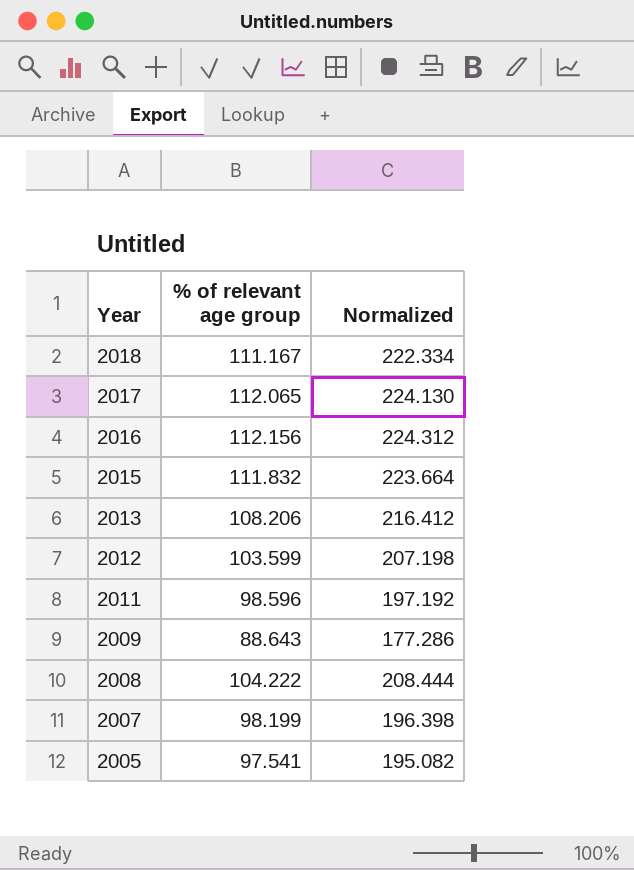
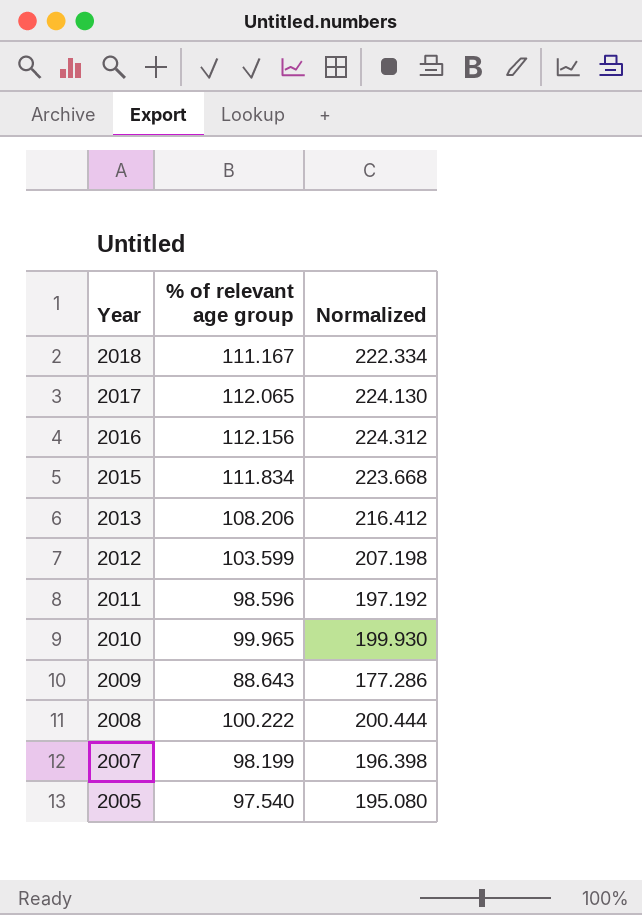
2015 | % of relevant age group: 111.832 -> 111.834
2015 | Normalized: 223.664 -> 223.668
row 2010: none -> 99.965 | 199.930
2008 | % of relevant age group: 104.222 -> 100.222
2008 | Normalized: 208.444 -> 200.444
2005 | % of relevant age group: 97.541 -> 97.540
2005 | Normalized: 195.082 -> 195.080

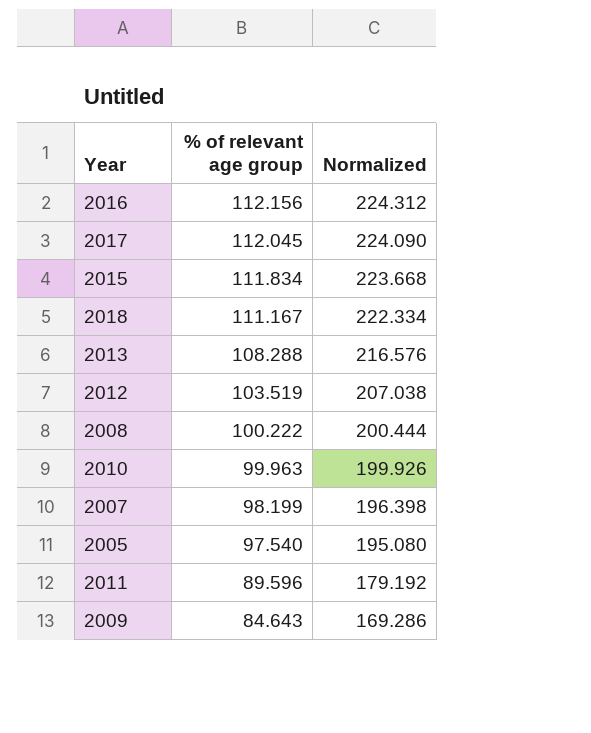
row order: Year descending -> % of relevant age group descending
2017 | % of relevant age group: 112.065 -> 112.045
2017 | Normalized: 224.130 -> 224.090
2013 | % of relevant age group: 108.206 -> 108.288
2013 | Normalized: 216.412 -> 216.576
2012 | % of relevant age group: 103.599 -> 103.519
2012 | Normalized: 207.198 -> 207.038
2010 | % of relevant age group: 99.965 -> 99.963
2010 | Normalized: 199.930 -> 199.926
2011 | % of relevant age group: 98.596 -> 89.596
2011 | Normalized: 197.192 -> 179.192
2009 | % of relevant age group: 88.643 -> 84.643
2009 | Normalized: 177.286 -> 169.286

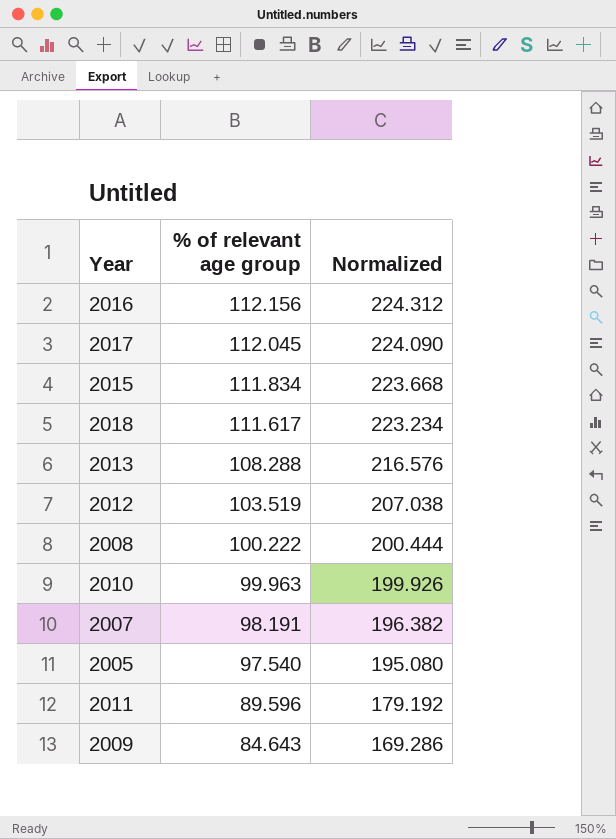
2018 | % of relevant age group: 111.167 -> 111.617
2018 | Normalized: 222.334 -> 223.234
2007 | % of relevant age group: 98.199 -> 98.191
2007 | Normalized: 196.398 -> 196.382

